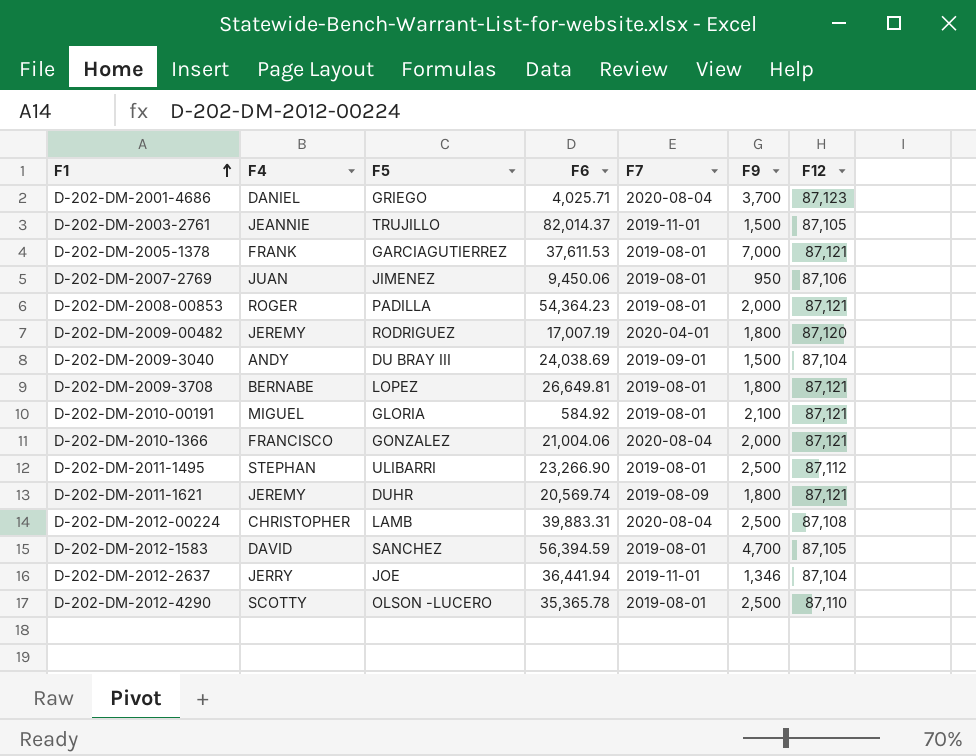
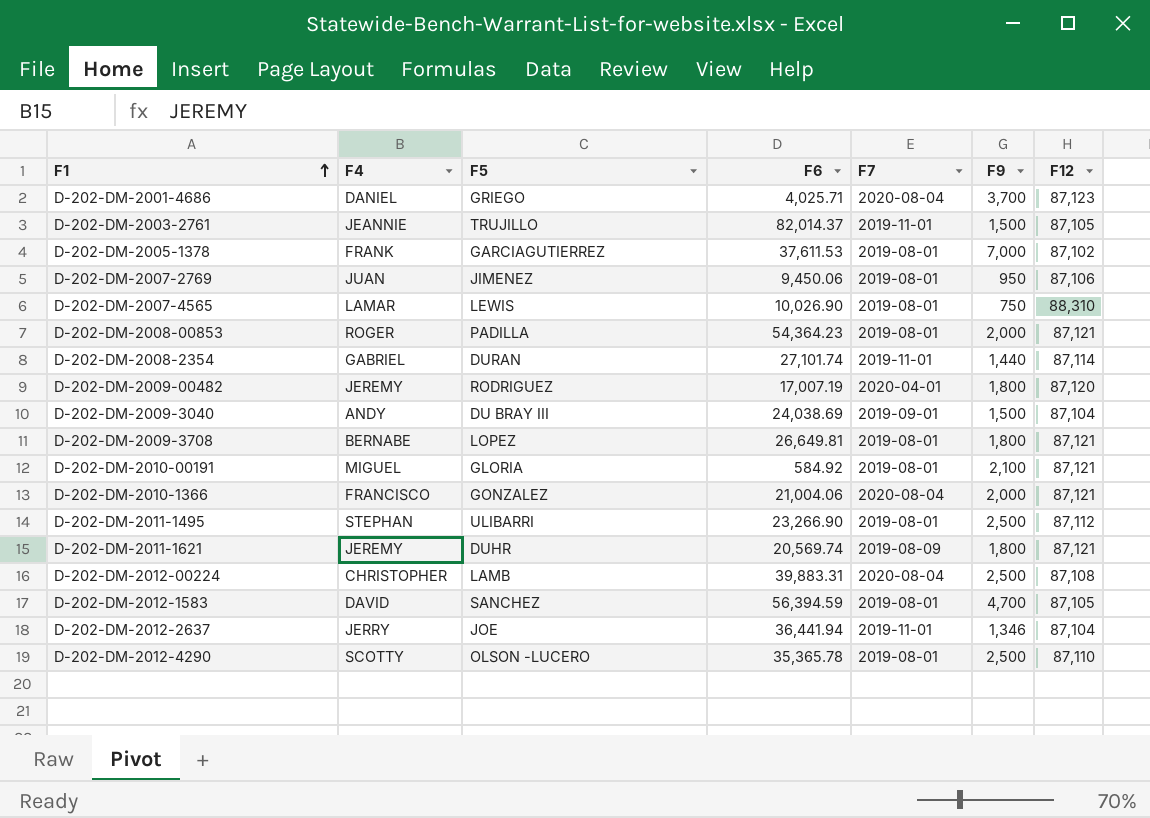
D-202-DM-2005-1378 | F12: 87,121 -> 87,102
row D-202-DM-2007-4565: none -> LAMAR | LEWIS | 10,026.90 | 2019-08-01 | 750 | 88,310
row D-202-DM-2008-2354: none -> GABRIEL | DURAN | 27,101.74 | 2019-11-01 | 1,440 | 87,114

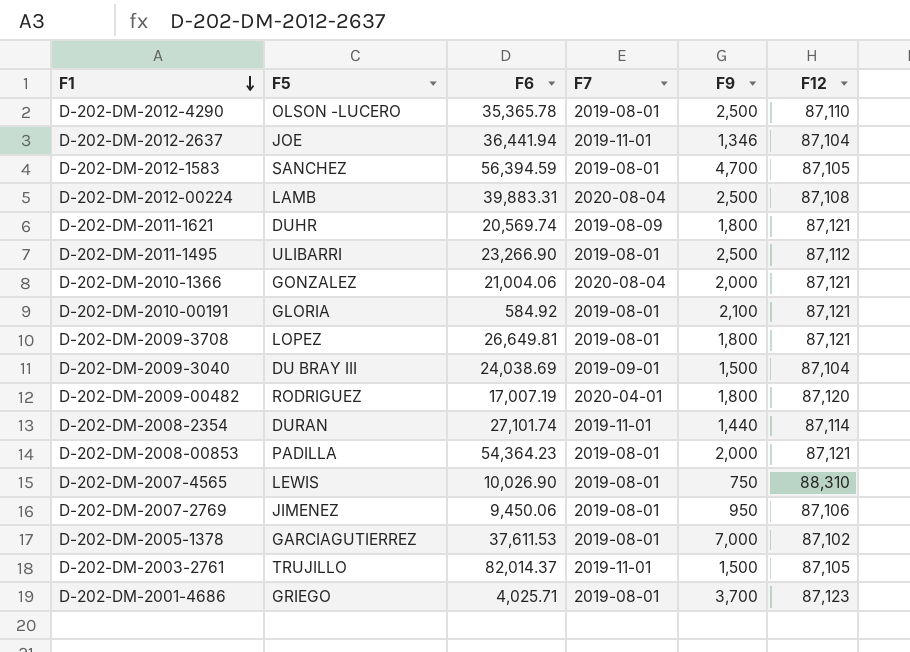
row order: F1 ascending -> F1 descending
column F4 | position: 2 -> none
D-202-DM-2001-4686 | F7: 2020-08-04 -> 2019-08-01

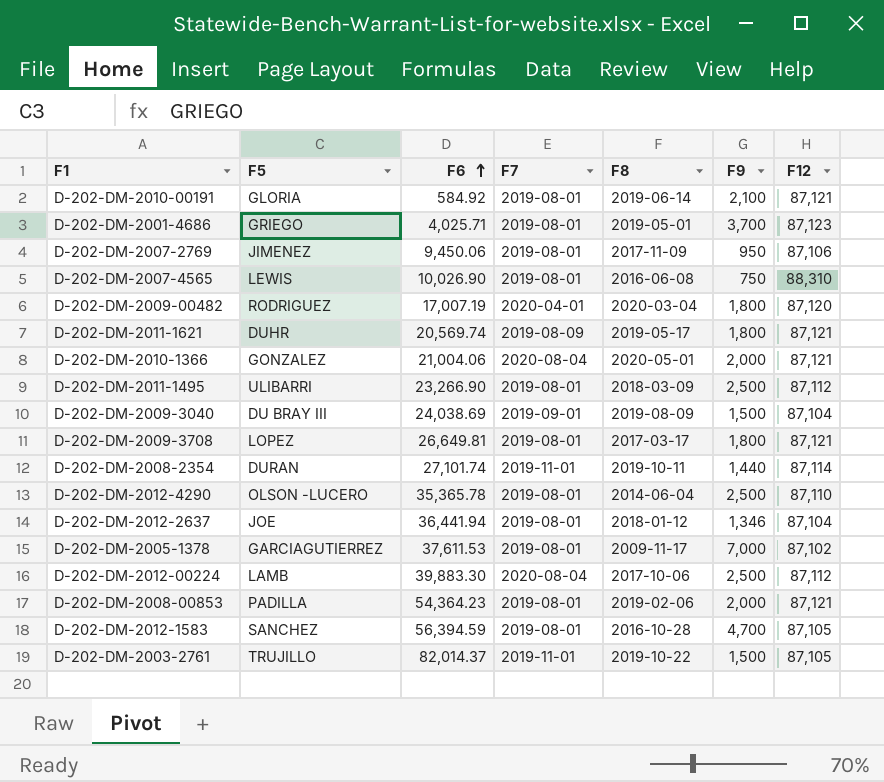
row order: F1 descending -> F6 ascending
column F8 | position: none -> 5
D-202-DM-2012-2637 | F7: 2019-11-01 -> 2019-08-01
D-202-DM-2012-00224 | F6: 39,883.31 -> 39,883.30
D-202-DM-2012-00224 | F12: 87,108 -> 87,112

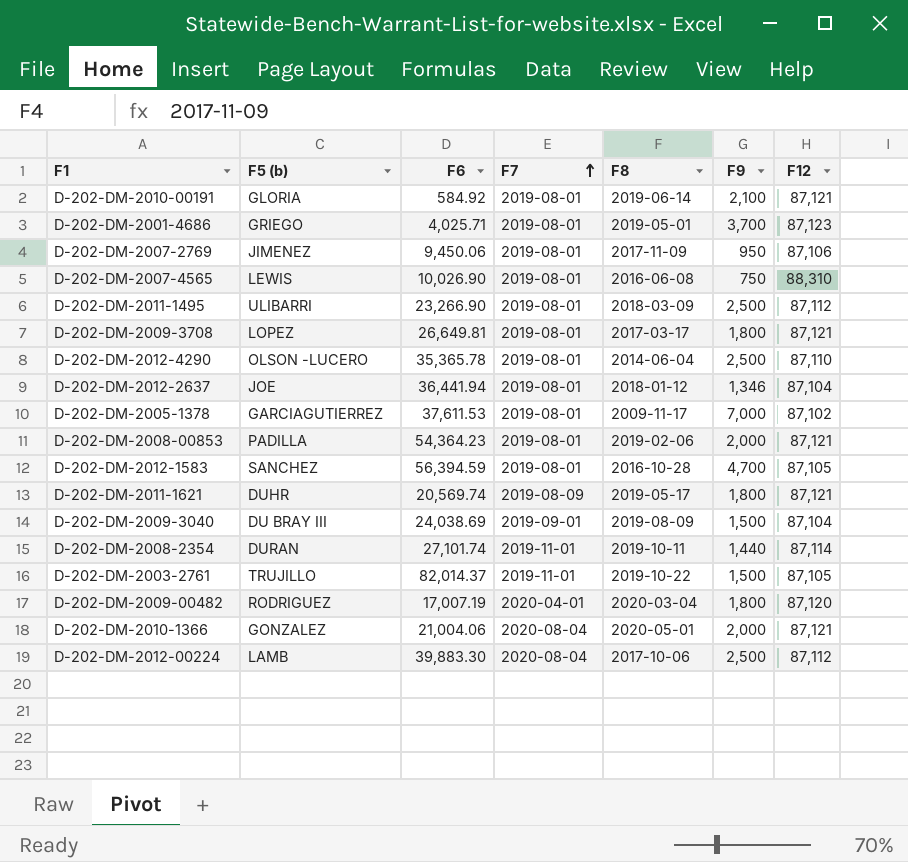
row order: F6 ascending -> F7 ascending
column name: F5 -> F5 (b)

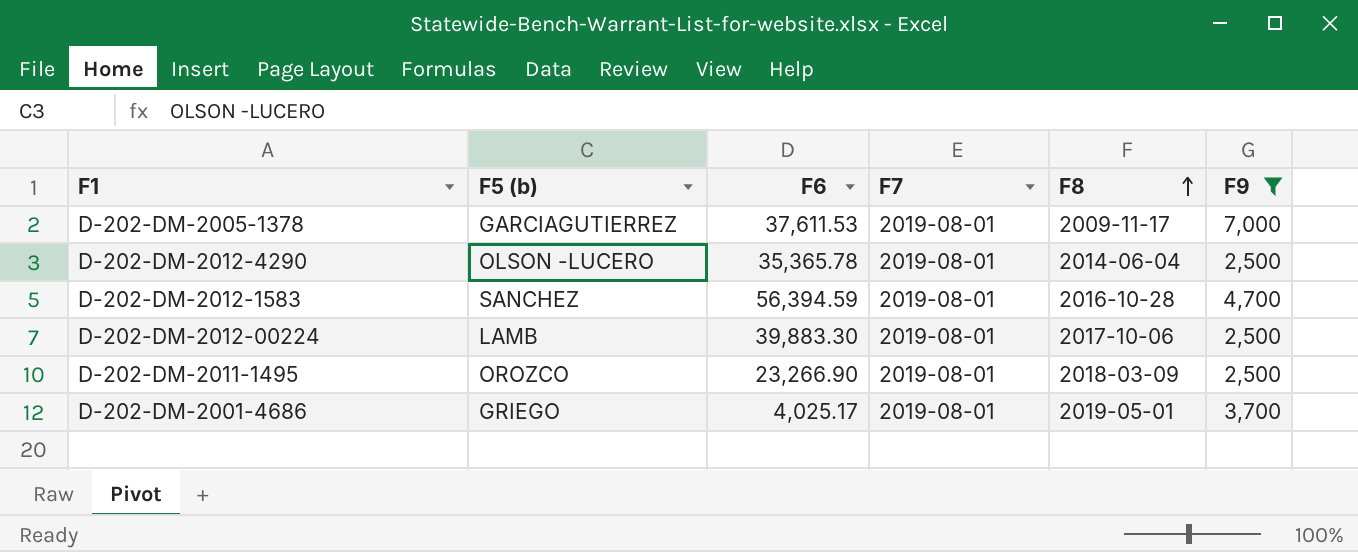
filter: none -> F9 >= 2,500
row order: F7 ascending -> F8 ascending
column F12 | position: 7 -> none
D-202-DM-2012-00224 | F7: 2020-08-04 -> 2019-08-01
D-202-DM-2011-1495 | F5 (b): ULIBARRI -> OROZCO
D-202-DM-2001-4686 | F6: 4,025.71 -> 4,025.17

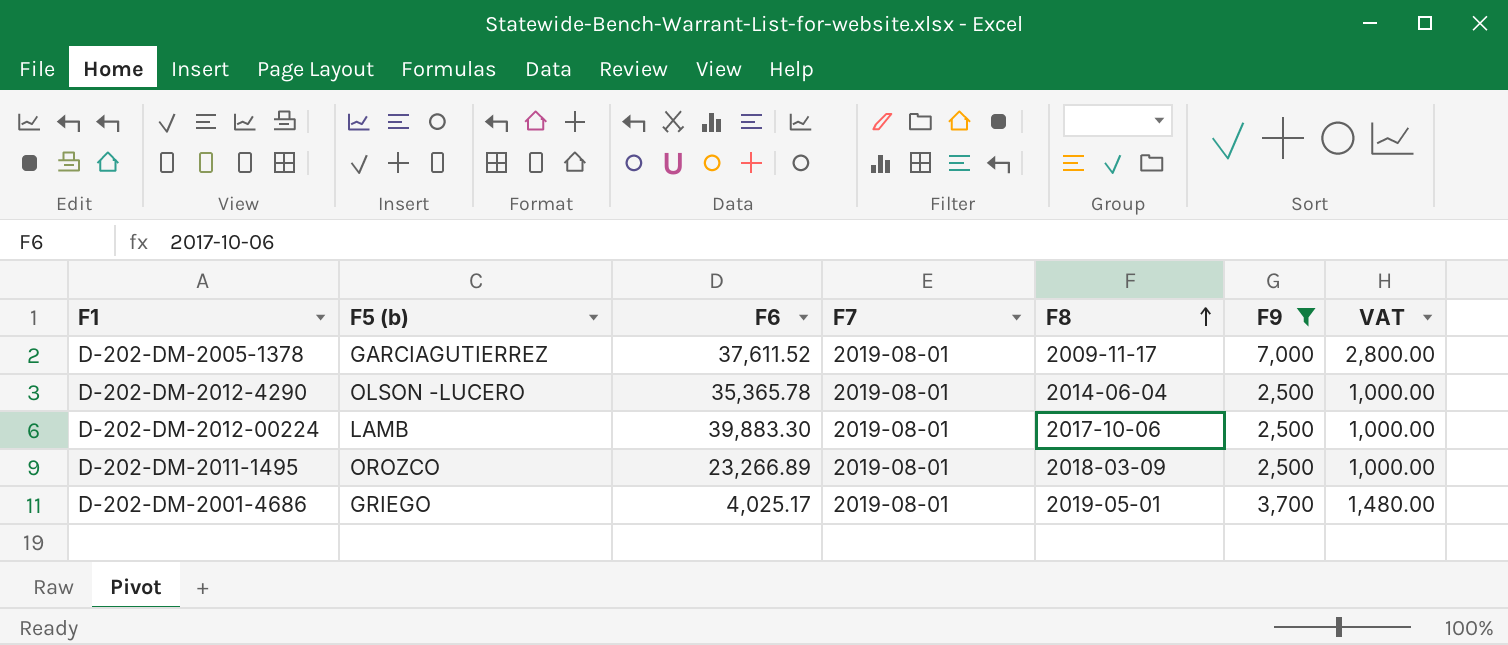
column VAT | formula: none -> [F9] * 0.4
row D-202-DM-2012-1583: SANCHEZ | 56,394.59 | 2019-08-01 | 2016-10-28 | 4,700 -> none
D-202-DM-2005-1378 | F6: 37,611.53 -> 37,611.52
D-202-DM-2011-1495 | F6: 23,266.90 -> 23,266.89

